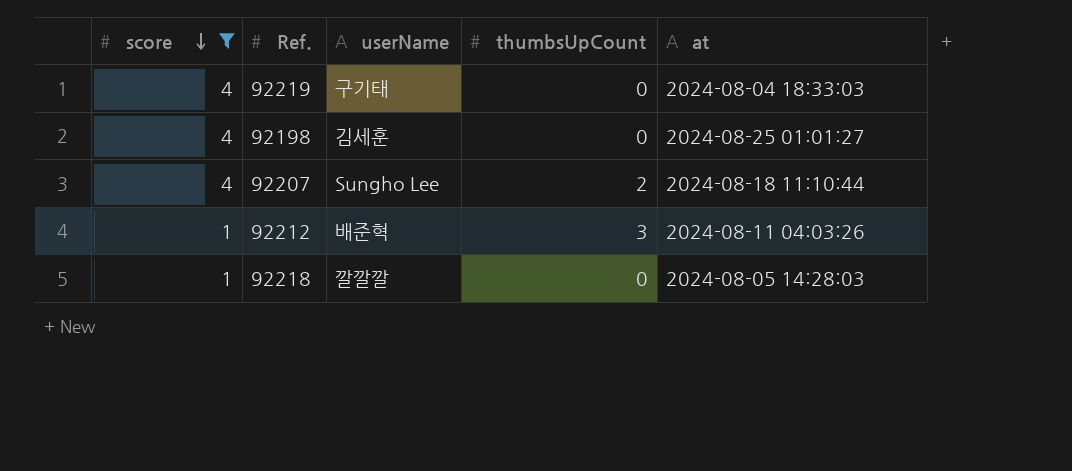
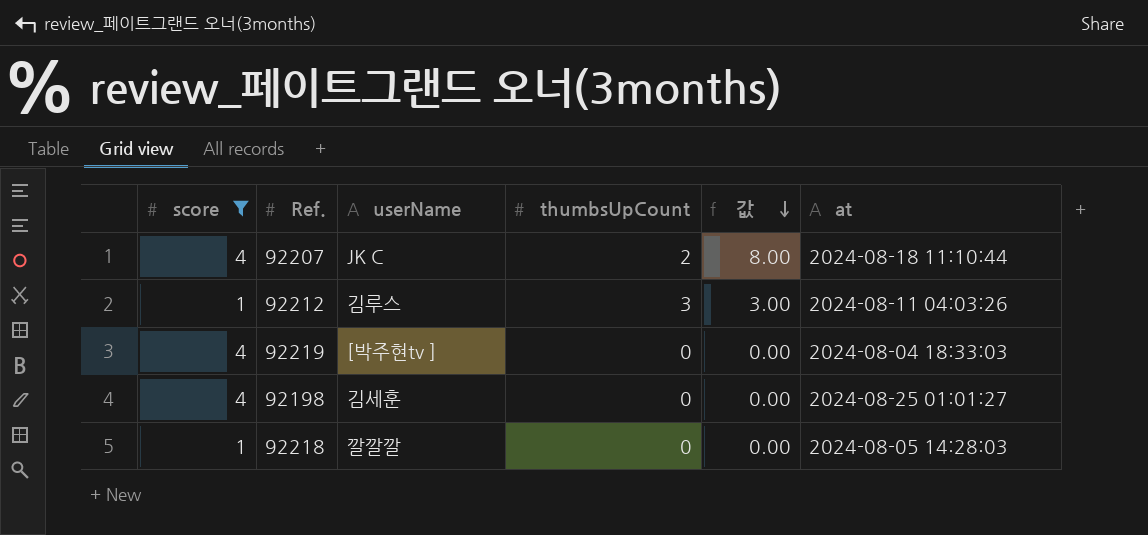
row order: score descending -> 값 descending
column 값 | formula: none -> [score] * [thumbsUpCount]
92207 | userName: Sungho Lee -> JK C
92212 | userName: 배준혁 -> 김루스
92219 | userName: 구기태 -> [박주현tv ]

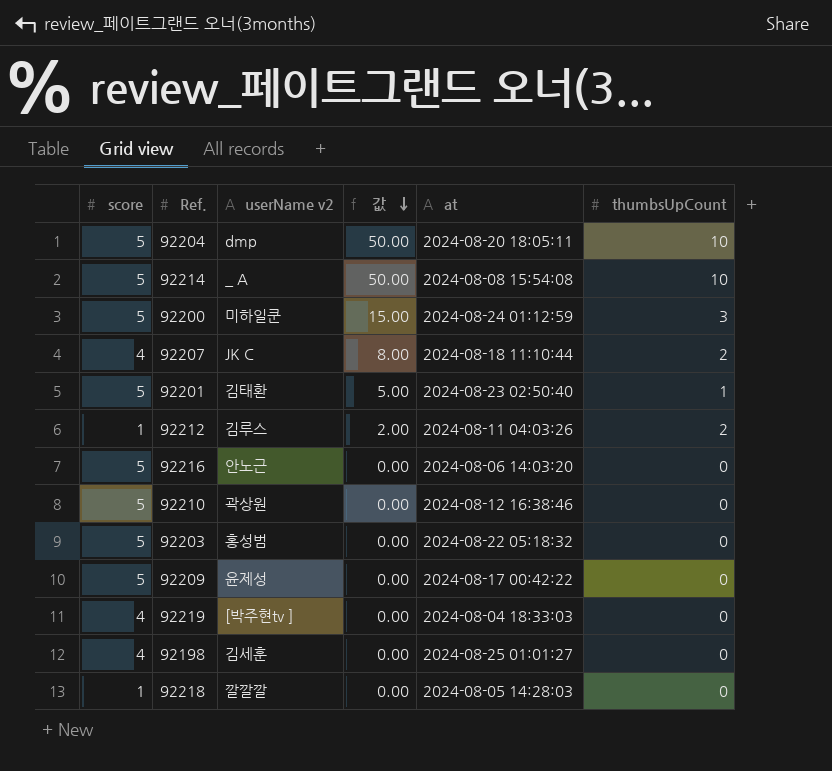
filter: score != 5 -> none
column name: userName -> userName v2
column thumbsUpCount | position: 4 -> 6
92212 | 값: 3.00 -> 2.00
92212 | thumbsUpCount: 3 -> 2

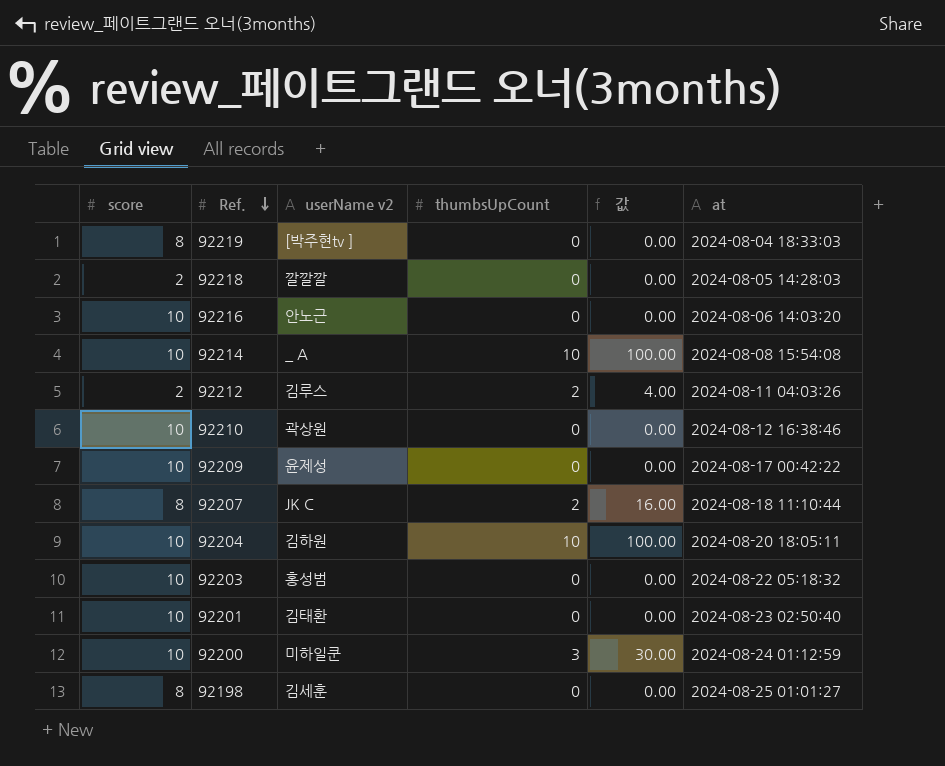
row order: 값 descending -> Ref. descending
column thumbsUpCount | position: 6 -> 4
92219 | score: 4 -> 8
92218 | score: 1 -> 2
92216 | score: 5 -> 10
92214 | score: 5 -> 10
92214 | 값: 50.00 -> 100.00
92212 | score: 1 -> 2
92212 | 값: 2.00 -> 4.00
92210 | score: 5 -> 10
92209 | score: 5 -> 10
92207 | score: 4 -> 8
92207 | 값: 8.00 -> 16.00
92204 | score: 5 -> 10
92204 | userName v2: dmp -> 김하원
92204 | 값: 50.00 -> 100.00
92203 | score: 5 -> 10
92201 | score: 5 -> 10
92201 | thumbsUpCount: 1 -> 0
92201 | 값: 5.00 -> 0.00
92200 | score: 5 -> 10
92200 | 값: 15.00 -> 30.00
92198 | score: 4 -> 8

